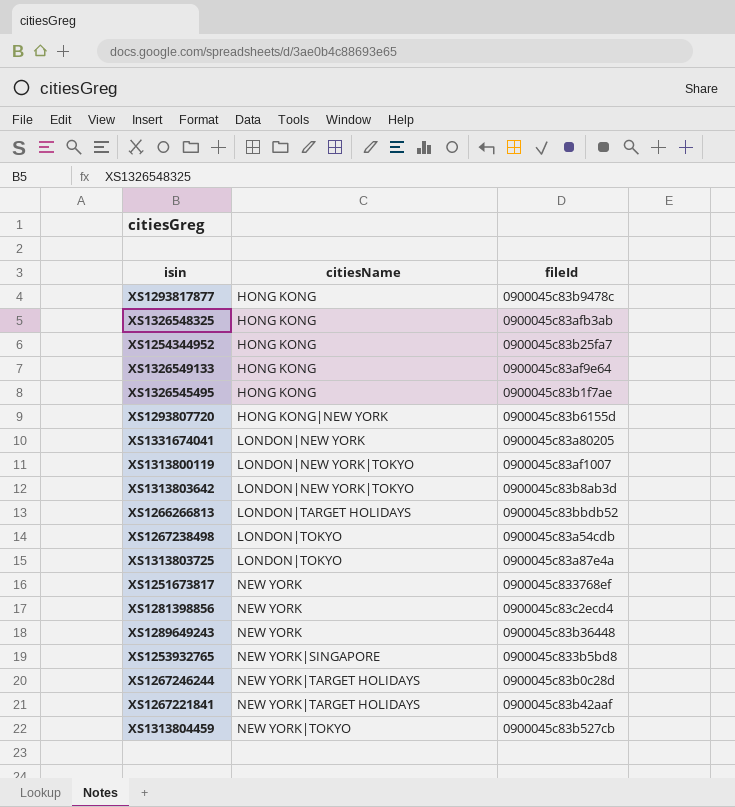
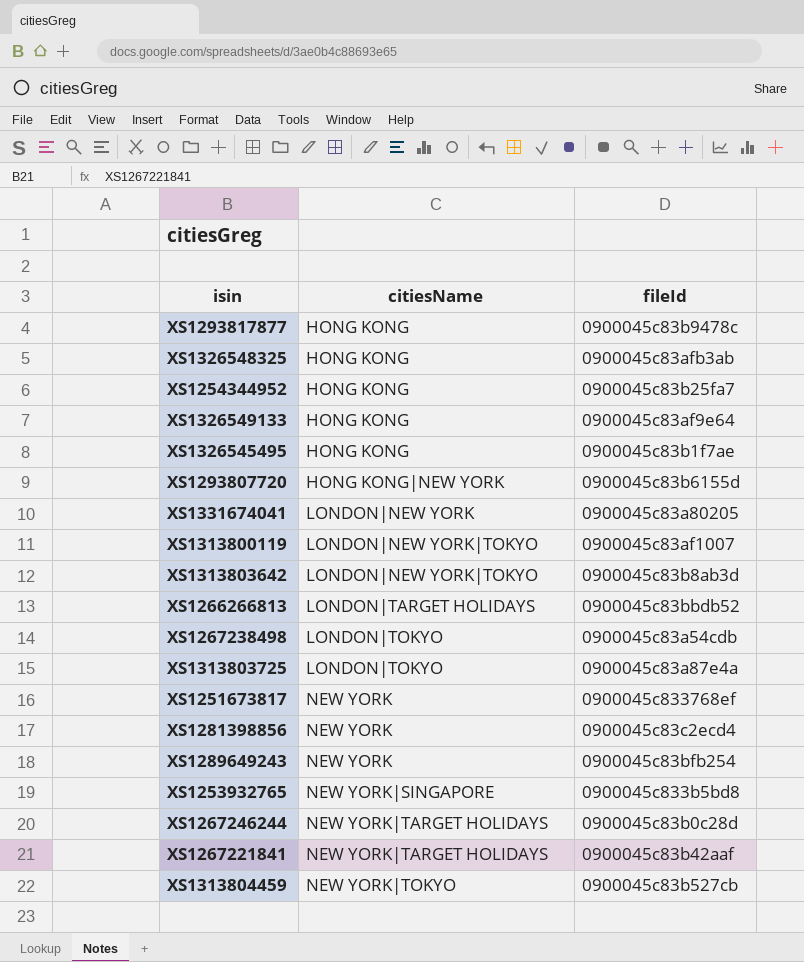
XS1289649243 | fileId: 0900045c83b36448 -> 0900045c83bfb254

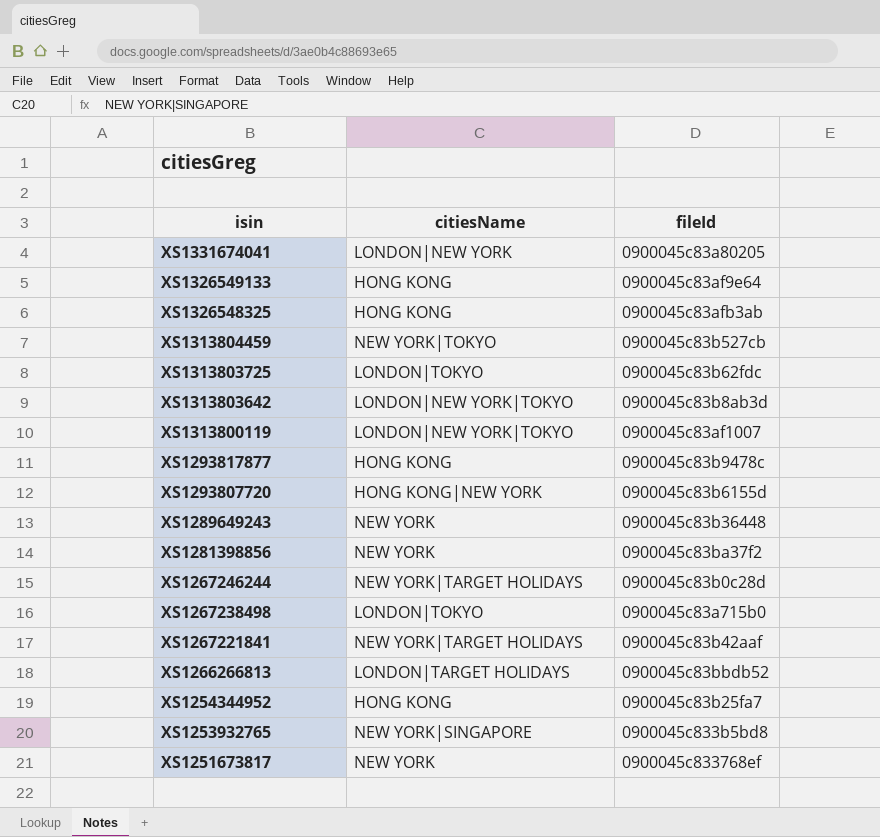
row order: citiesName ascending -> isin descending
row XS1326545495: HONG KONG | 0900045c83b1f7ae -> none
XS1313803725 | fileId: 0900045c83a87e4a -> 0900045c83b62fdc
XS1289649243 | fileId: 0900045c83bfb254 -> 0900045c83b36448
XS1281398856 | fileId: 0900045c83c2ecd4 -> 0900045c83ba37f2
XS1267238498 | fileId: 0900045c83a54cdb -> 0900045c83a715b0

